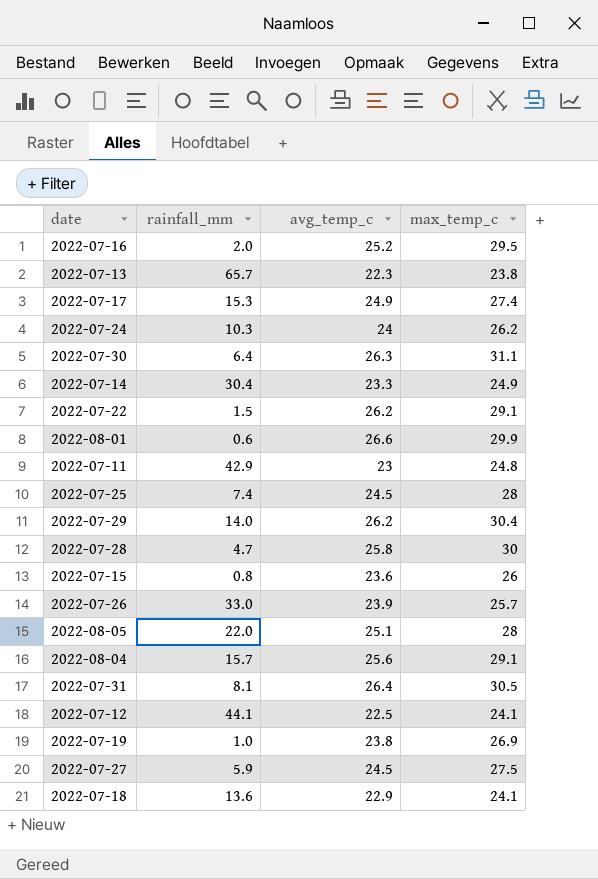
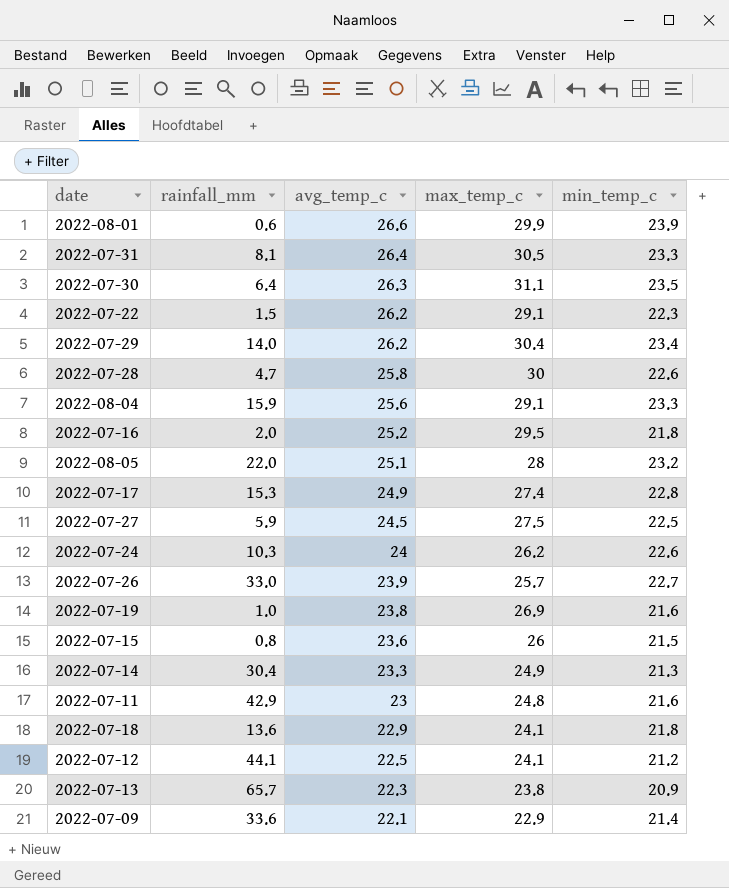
row order: none -> avg_temp_c descending
column min_temp_c | position: none -> 5
row 2022-07-25: 7.4 | 24.5 | 28 -> none
2022-08-04 | rainfall_mm: 15.7 -> 15.9
row 2022-07-09: none -> 33.6 | 22.1 | 22.9 | 21.4

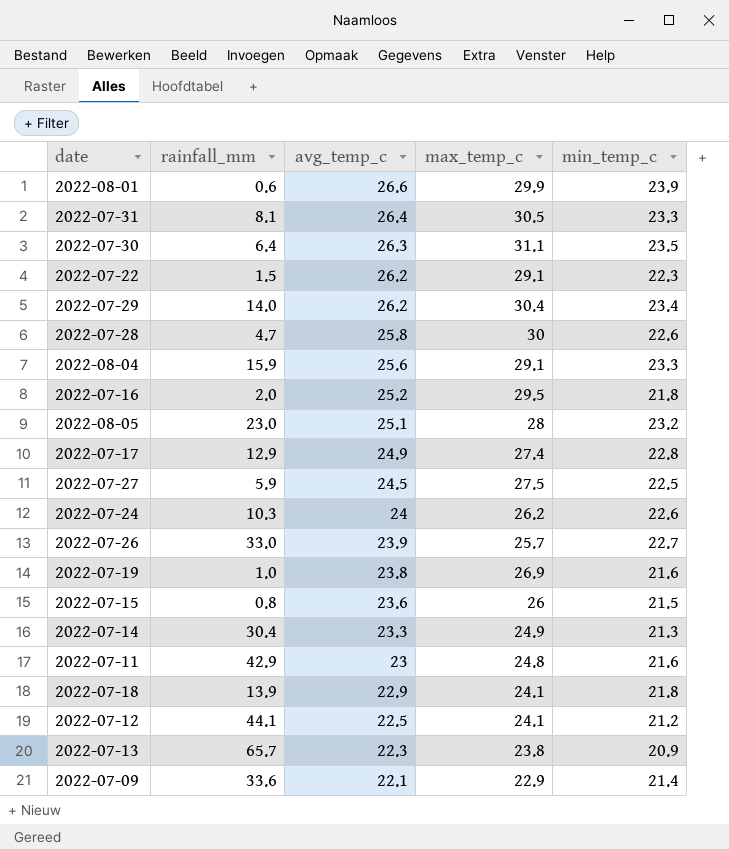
2022-08-05 | rainfall_mm: 22.0 -> 23.0
2022-07-17 | rainfall_mm: 15.3 -> 12.9
2022-07-18 | rainfall_mm: 13.6 -> 13.9

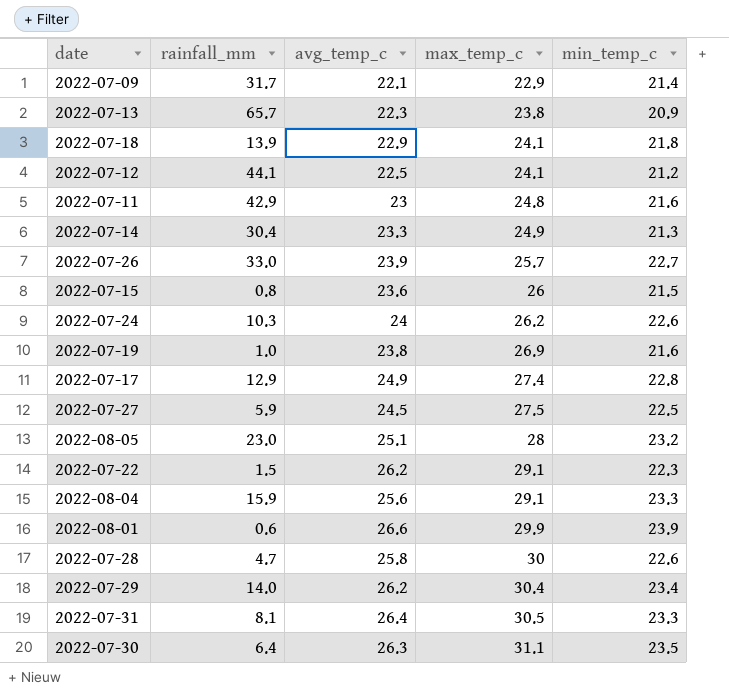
row order: avg_temp_c descending -> max_temp_c ascending
row 2022-07-16: 2.0 | 25.2 | 29.5 | 21.8 -> none
2022-07-09 | rainfall_mm: 33.6 -> 31.7

